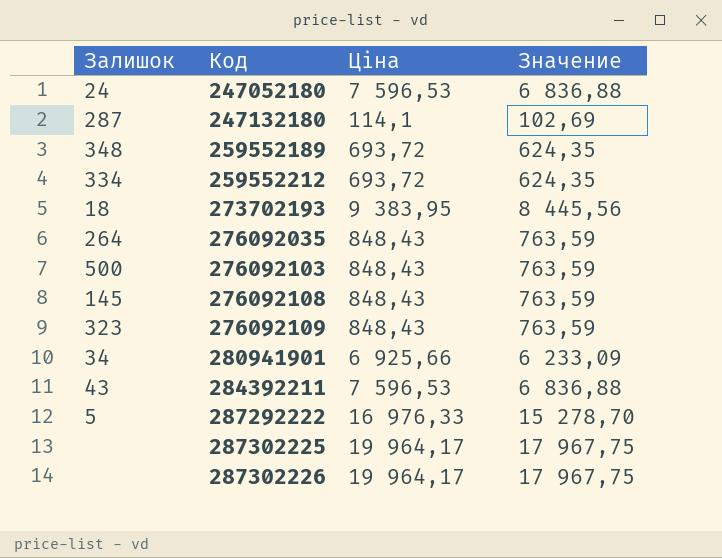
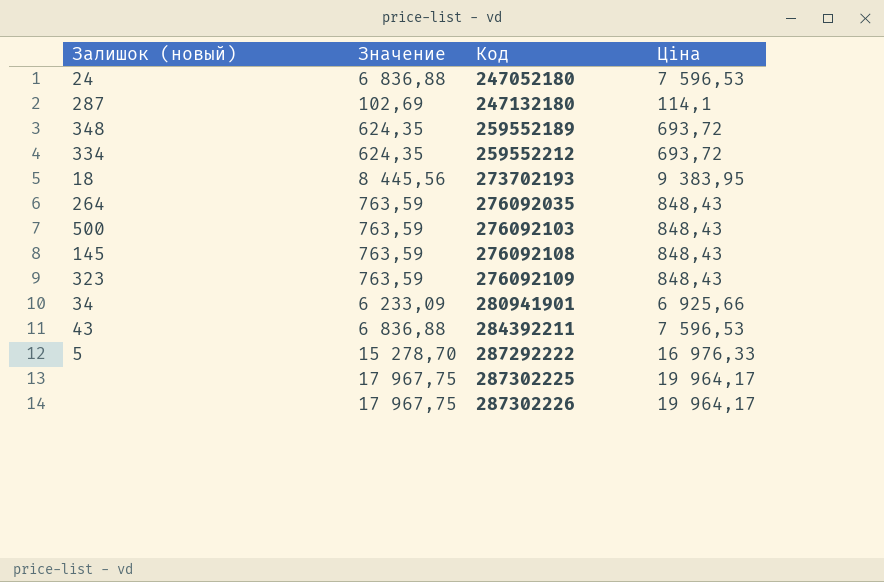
column name: Залишок -> Залишок (новый)
column Значение | position: 4 -> 2

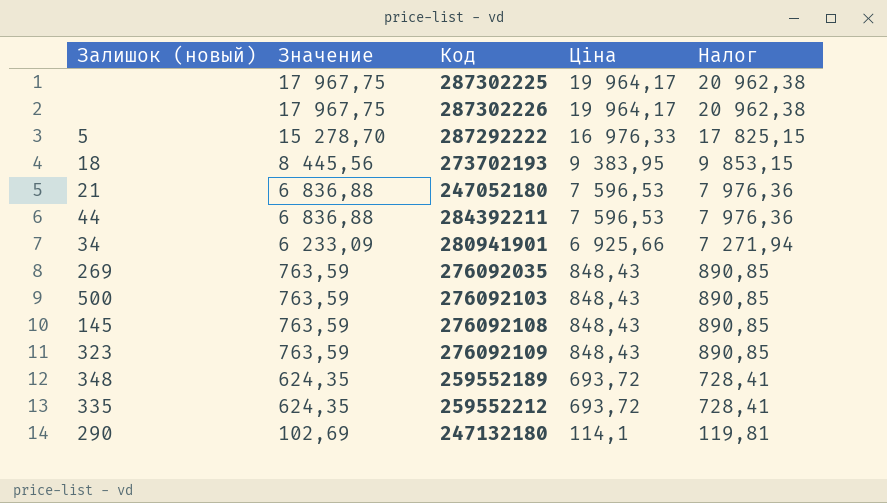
row order: Код ascending -> Значение descending
column Налог | formula: none -> [Ціна] * 1,05
247052180 | Залишок (новый): 24 -> 21
284392211 | Залишок (новый): 43 -> 44
276092035 | Залишок (новый): 264 -> 269
259552212 | Залишок (новый): 334 -> 335
247132180 | Залишок (новый): 287 -> 290

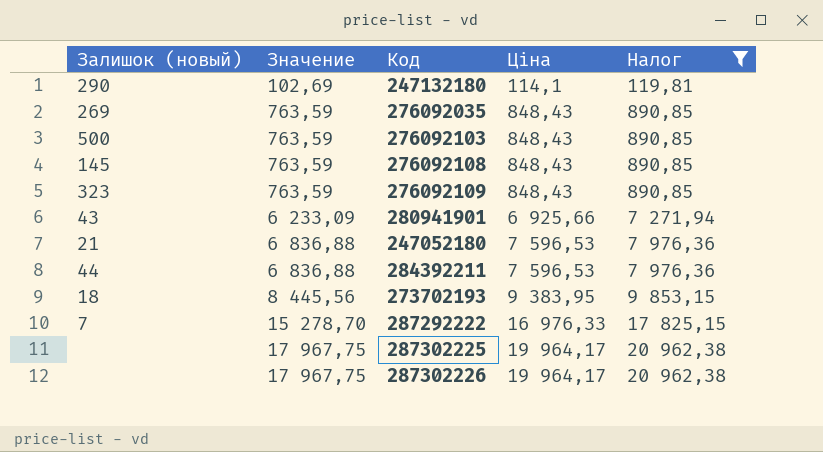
filter: none -> Налог != 728,41
row order: Значение descending -> Значение ascending
280941901 | Залишок (новый): 34 -> 43
287292222 | Залишок (новый): 5 -> 7

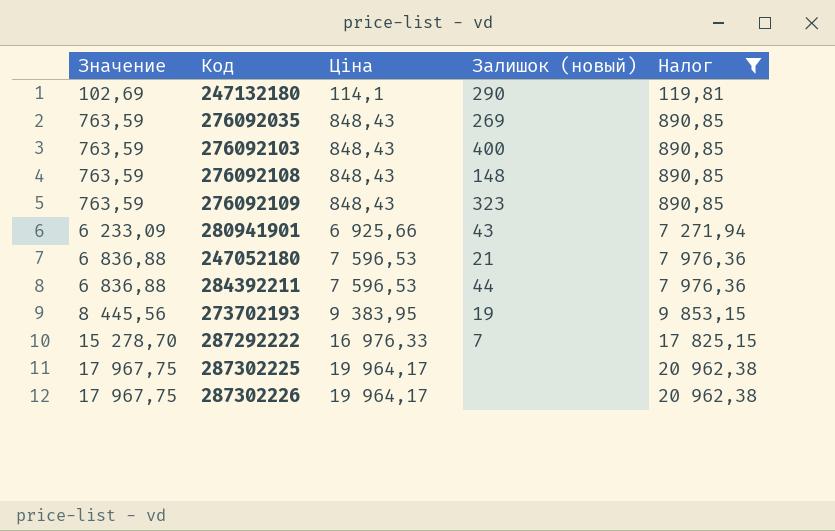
column Залишок (новый) | position: 1 -> 4
276092103 | Залишок (новый): 500 -> 400
276092108 | Залишок (новый): 145 -> 148
273702193 | Залишок (новый): 18 -> 19

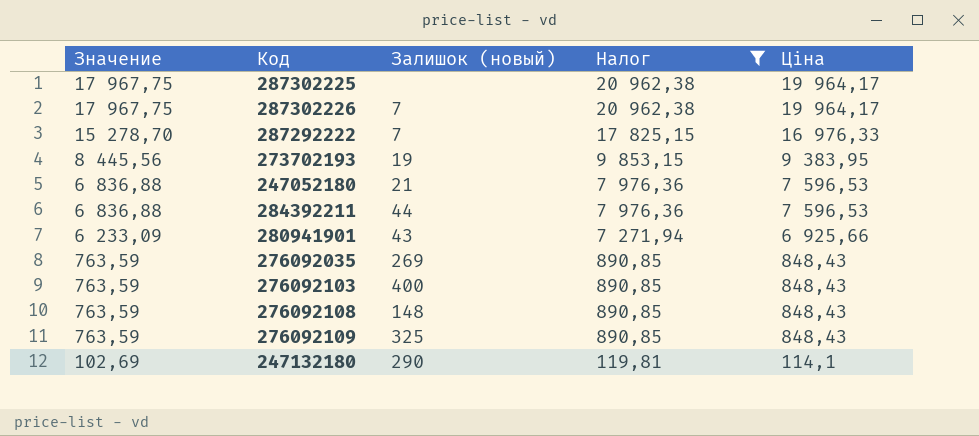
row order: Значение ascending -> Значение descending
column Ціна | position: 3 -> 5
287302226 | Залишок (новый): none -> 7
276092109 | Залишок (новый): 323 -> 325

